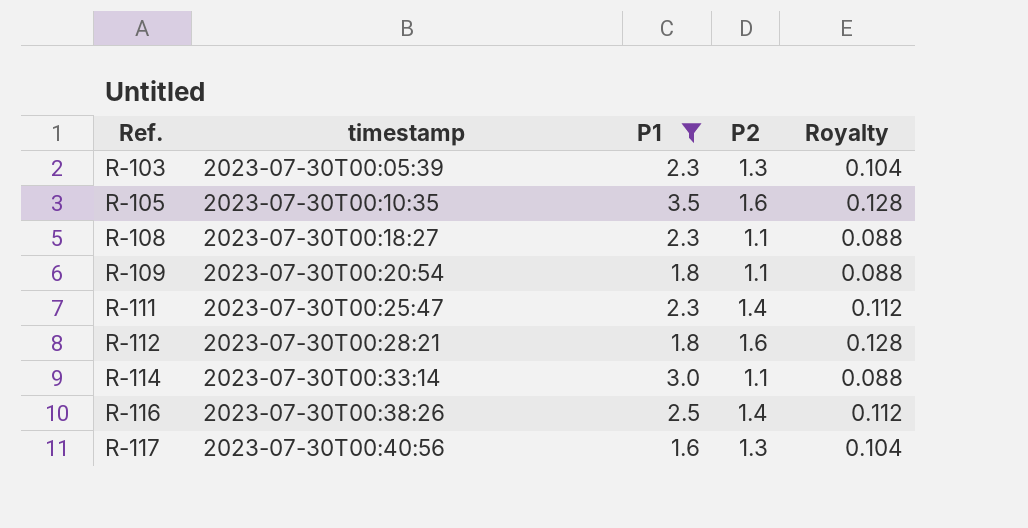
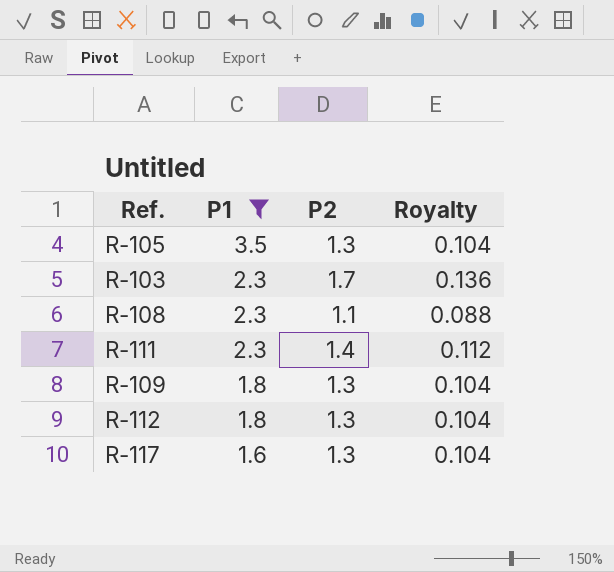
row order: Ref. ascending -> P1 descending
column timestamp | position: 2 -> none
row R-114: 2023-07-30T00:33:14 | 3.0 | 1.1 | 0.088 -> none
row R-116: 2023-07-30T00:38:26 | 2.5 | 1.4 | 0.112 -> none
R-105 | P2: 1.6 -> 1.3
R-105 | Royalty: 0.128 -> 0.104
R-103 | P2: 1.3 -> 1.7
R-103 | Royalty: 0.104 -> 0.136
R-109 | P2: 1.1 -> 1.3
R-109 | Royalty: 0.088 -> 0.104
R-112 | P2: 1.6 -> 1.3
R-112 | Royalty: 0.128 -> 0.104

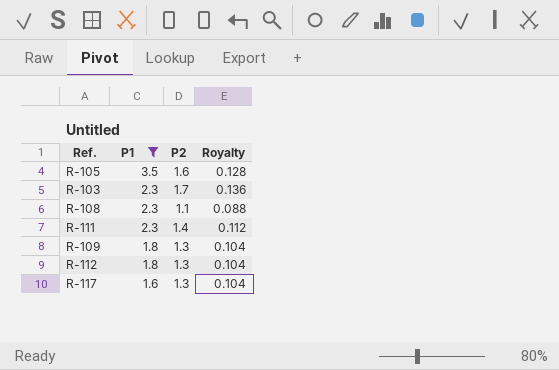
R-105 | P2: 1.3 -> 1.6
R-105 | Royalty: 0.104 -> 0.128

